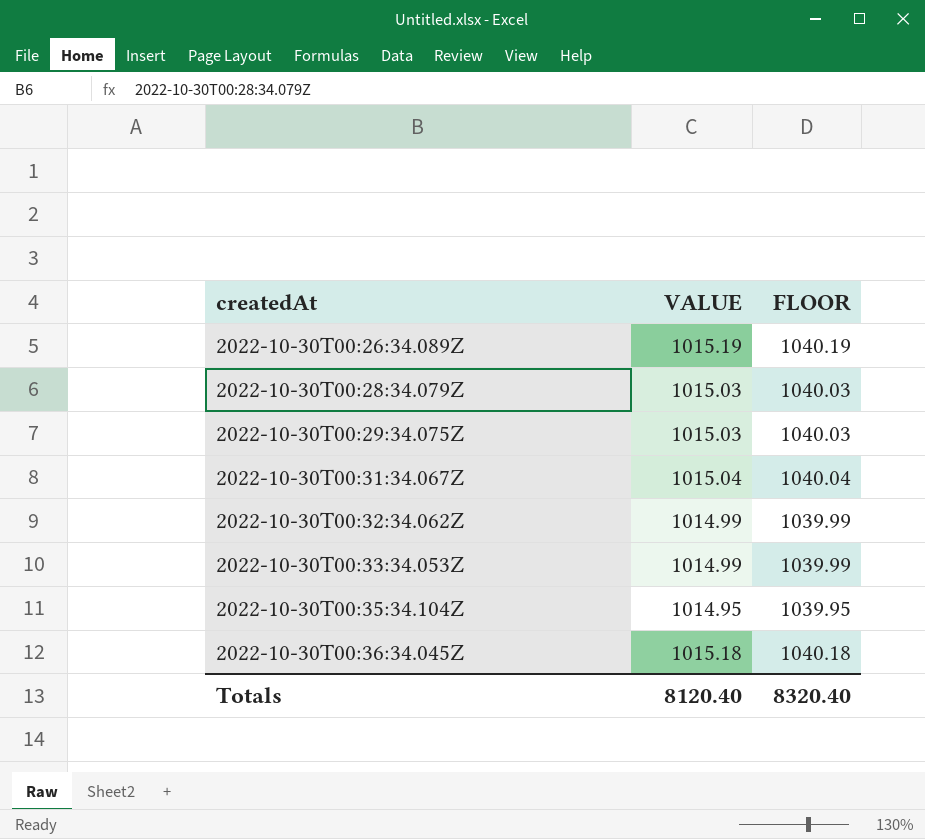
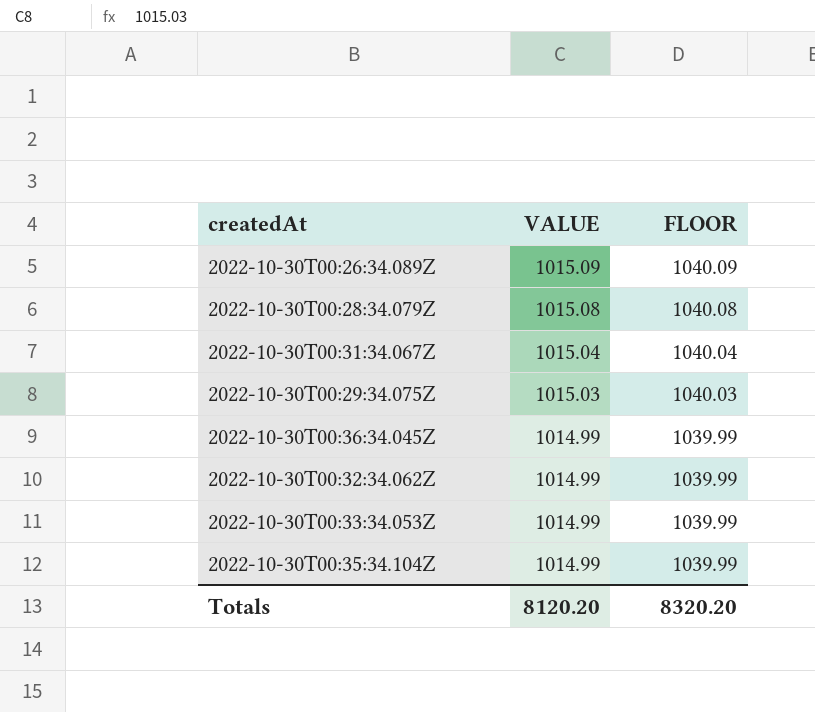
row order: createdAt ascending -> VALUE descending
2022-10-30T00:26:34.089Z | VALUE: 1015.19 -> 1015.09
2022-10-30T00:26:34.089Z | FLOOR: 1040.19 -> 1040.09
2022-10-30T00:28:34.079Z | VALUE: 1015.03 -> 1015.08
2022-10-30T00:28:34.079Z | FLOOR: 1040.03 -> 1040.08
2022-10-30T00:36:34.045Z | VALUE: 1015.18 -> 1014.99
2022-10-30T00:36:34.045Z | FLOOR: 1040.18 -> 1039.99
2022-10-30T00:35:34.104Z | VALUE: 1014.95 -> 1014.99
2022-10-30T00:35:34.104Z | FLOOR: 1039.95 -> 1039.99
Totals | VALUE: 8120.40 -> 8120.20
Totals | FLOOR: 8320.40 -> 8320.20

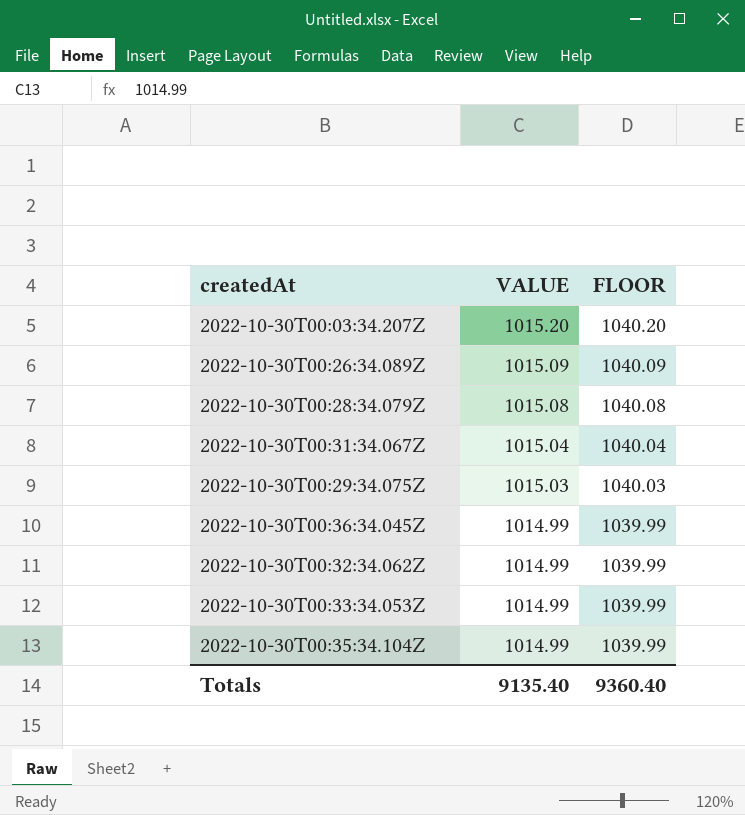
row 2022-10-30T00:03:34.207Z: none -> 1015.20 | 1040.20
Totals | VALUE: 8120.20 -> 9135.40
Totals | FLOOR: 8320.20 -> 9360.40

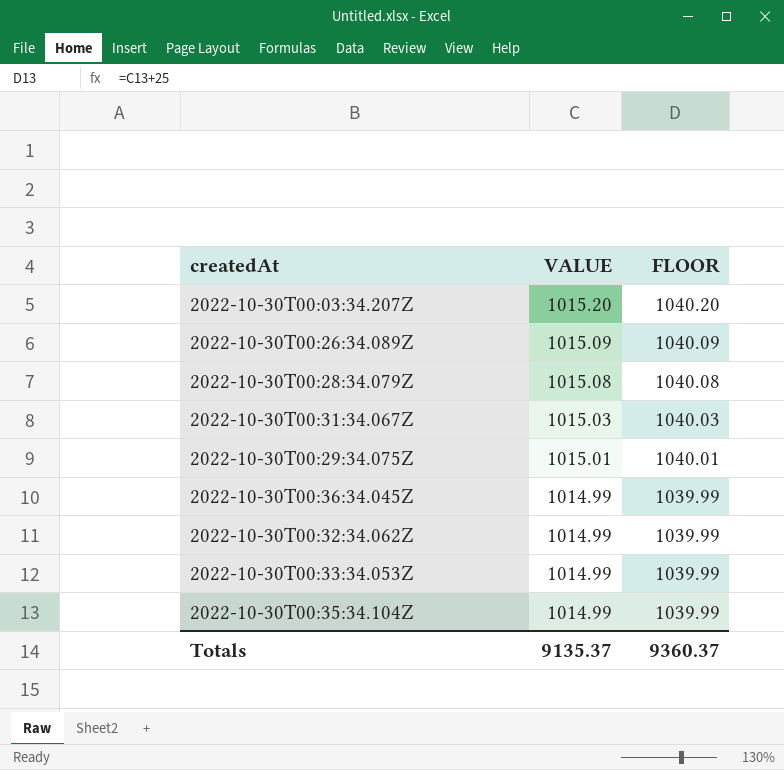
2022-10-30T00:31:34.067Z | VALUE: 1015.04 -> 1015.03
2022-10-30T00:31:34.067Z | FLOOR: 1040.04 -> 1040.03
2022-10-30T00:29:34.075Z | VALUE: 1015.03 -> 1015.01
2022-10-30T00:29:34.075Z | FLOOR: 1040.03 -> 1040.01
Totals | VALUE: 9135.40 -> 9135.37
Totals | FLOOR: 9360.40 -> 9360.37

